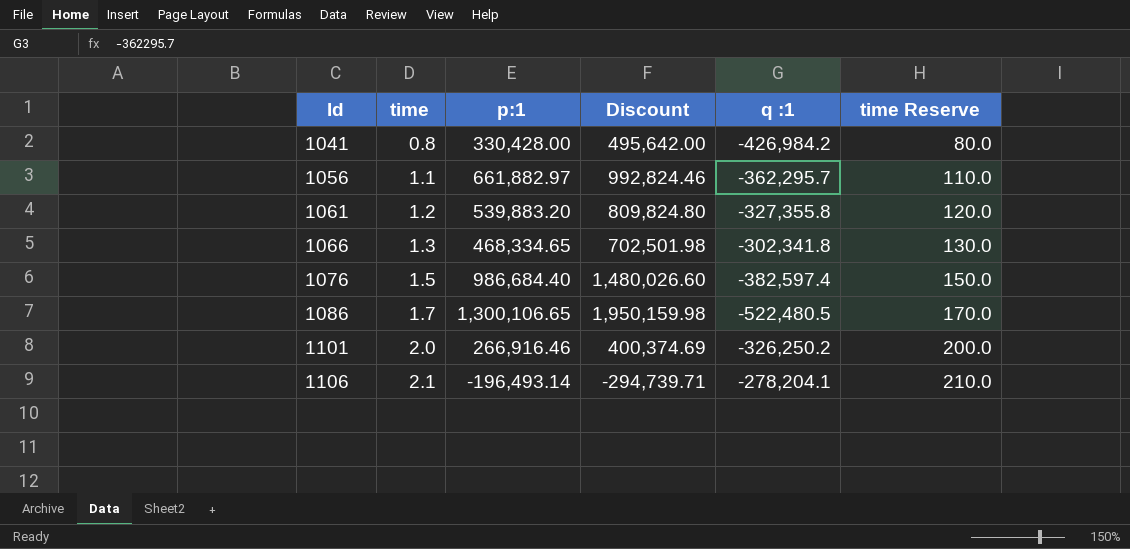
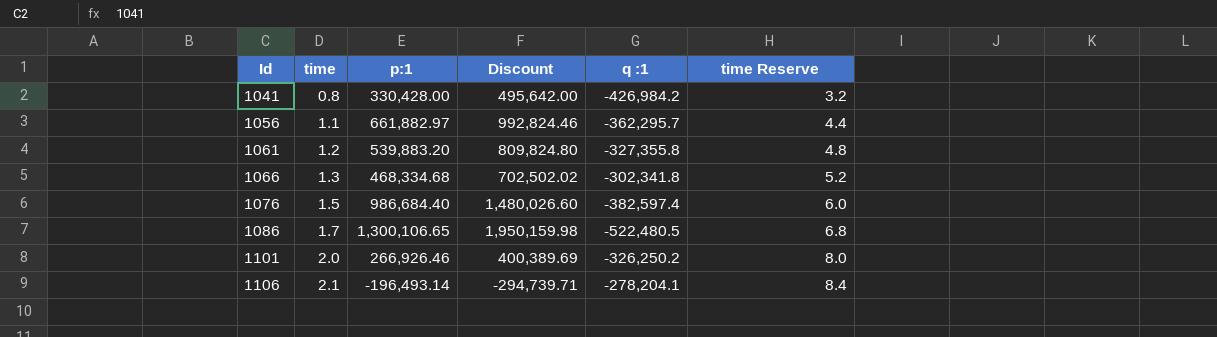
column time Reserve | formula: [time] * 100 -> [time] * 4
1066 | p:1: 468,334.65 -> 468,334.68
1066 | Discount: 702,501.98 -> 702,502.02
1101 | p:1: 266,916.46 -> 266,926.46
1101 | Discount: 400,374.69 -> 400,389.69

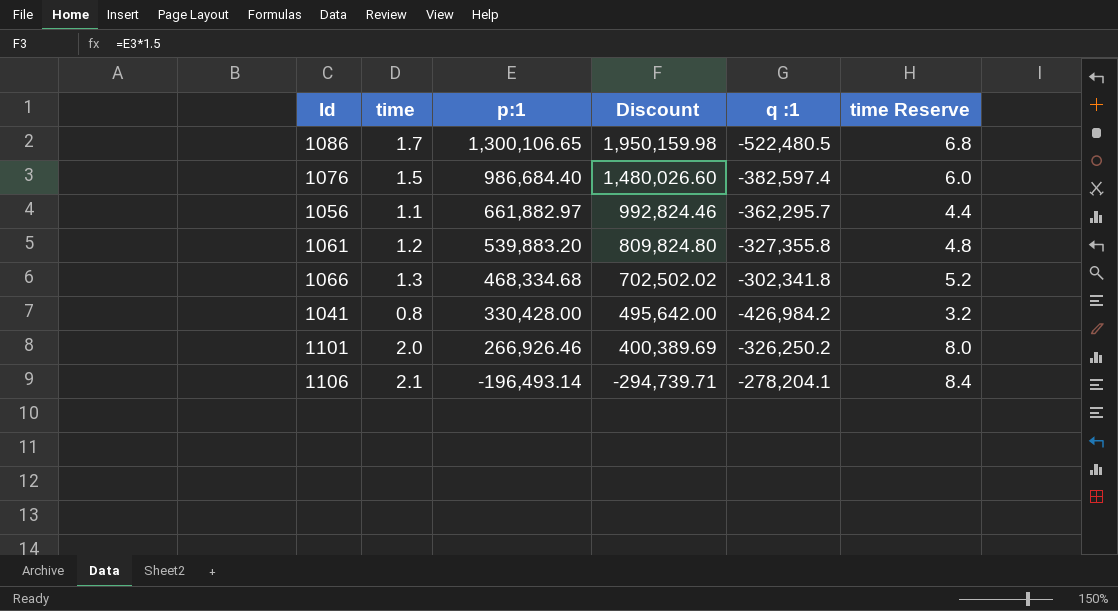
row order: Id ascending -> p:1 descending

